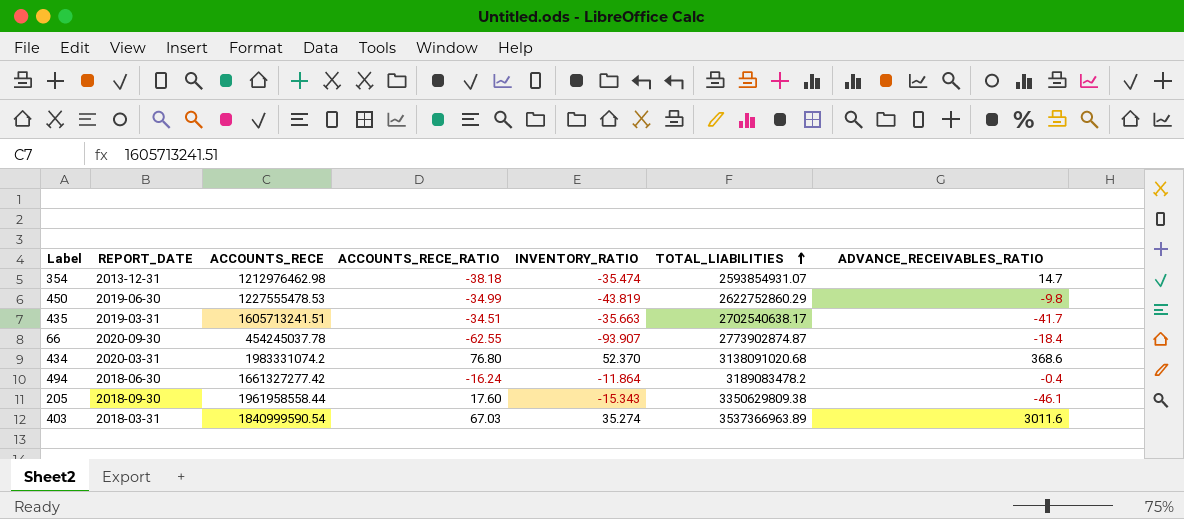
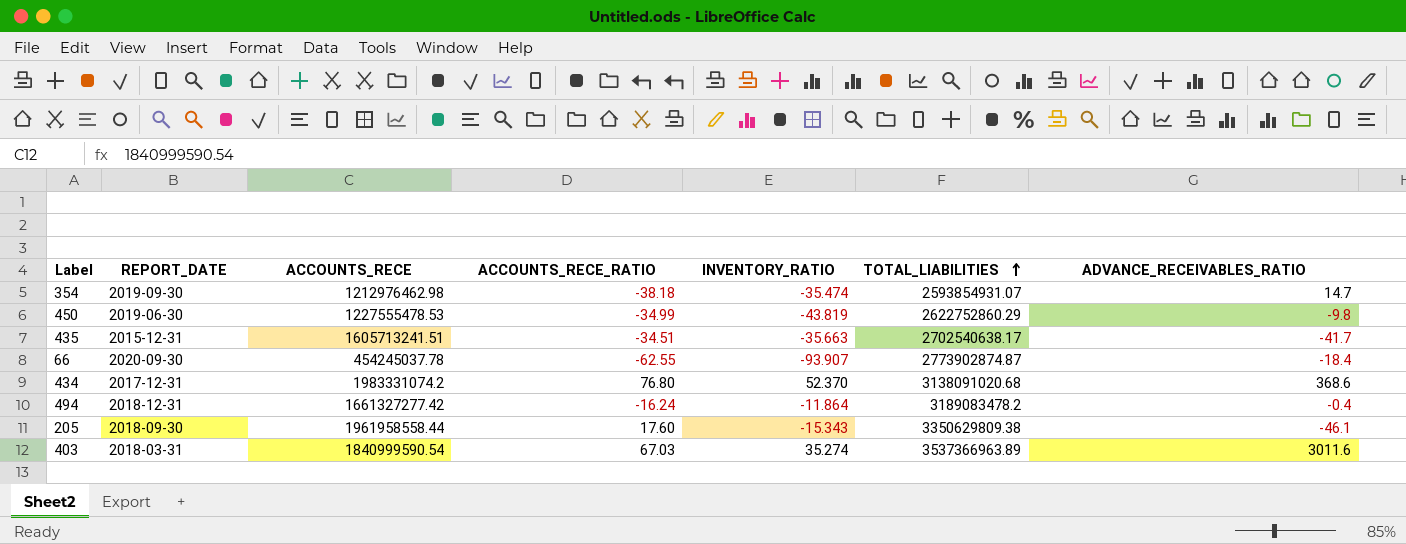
354 | REPORT_DATE: 2013-12-31 -> 2019-09-30
435 | REPORT_DATE: 2019-03-31 -> 2015-12-31
434 | REPORT_DATE: 2020-03-31 -> 2017-12-31
494 | REPORT_DATE: 2018-06-30 -> 2018-12-31

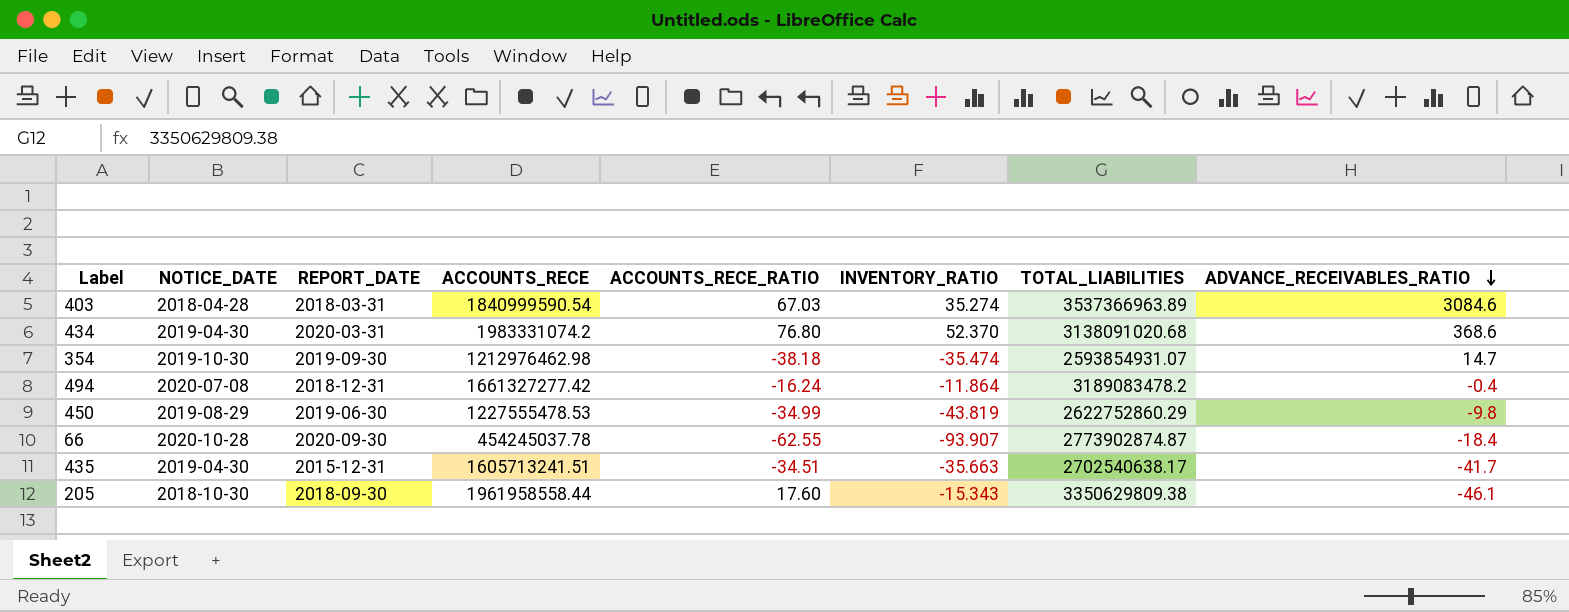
row order: TOTAL_LIABILITIES ascending -> ADVANCE_RECEIVABLES_RATIO descending
column NOTICE_DATE | position: none -> 2
403 | ADVANCE_RECEIVABLES_RATIO: 3011.6 -> 3084.6
434 | REPORT_DATE: 2017-12-31 -> 2020-03-31

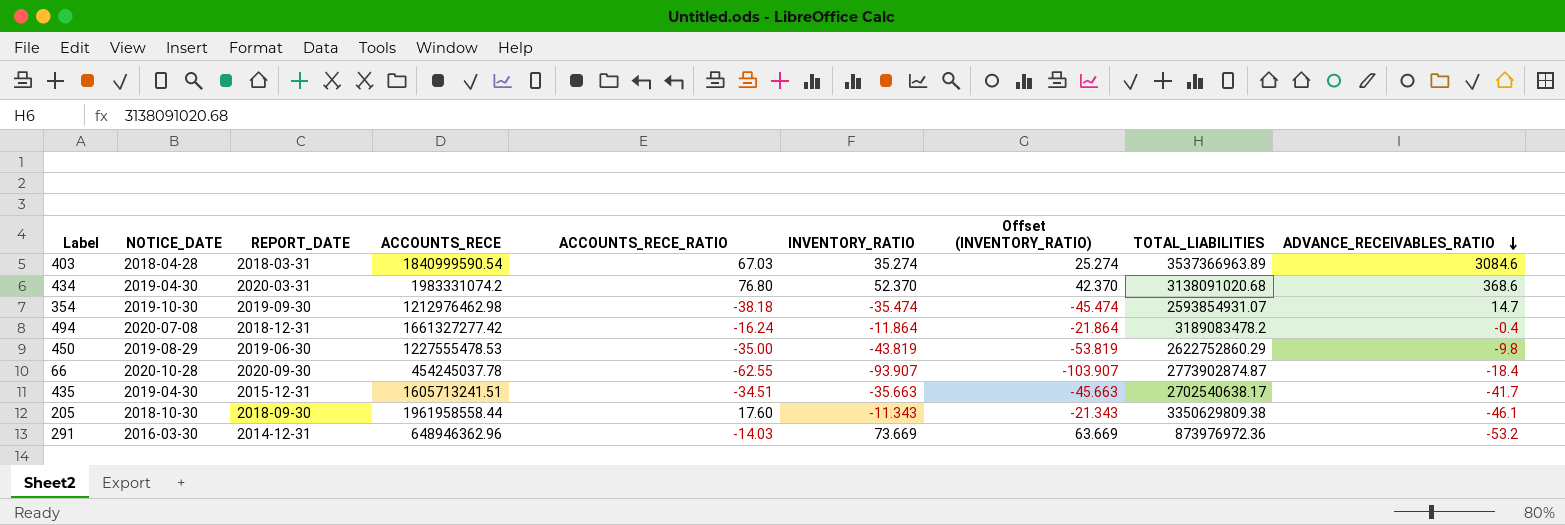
column Offset (INVENTORY_RATIO) | formula: none -> [INVENTORY_RATIO] - 10
450 | ACCOUNTS_RECE_RATIO: -34.99 -> -35.00
205 | INVENTORY_RATIO: -15.343 -> -11.343
row 291: none -> 2016-03-30 | 2014-12-31 | 648946362.96 | -14.03 | 73.669 | 63.669 | 873976972.36 | -53.2

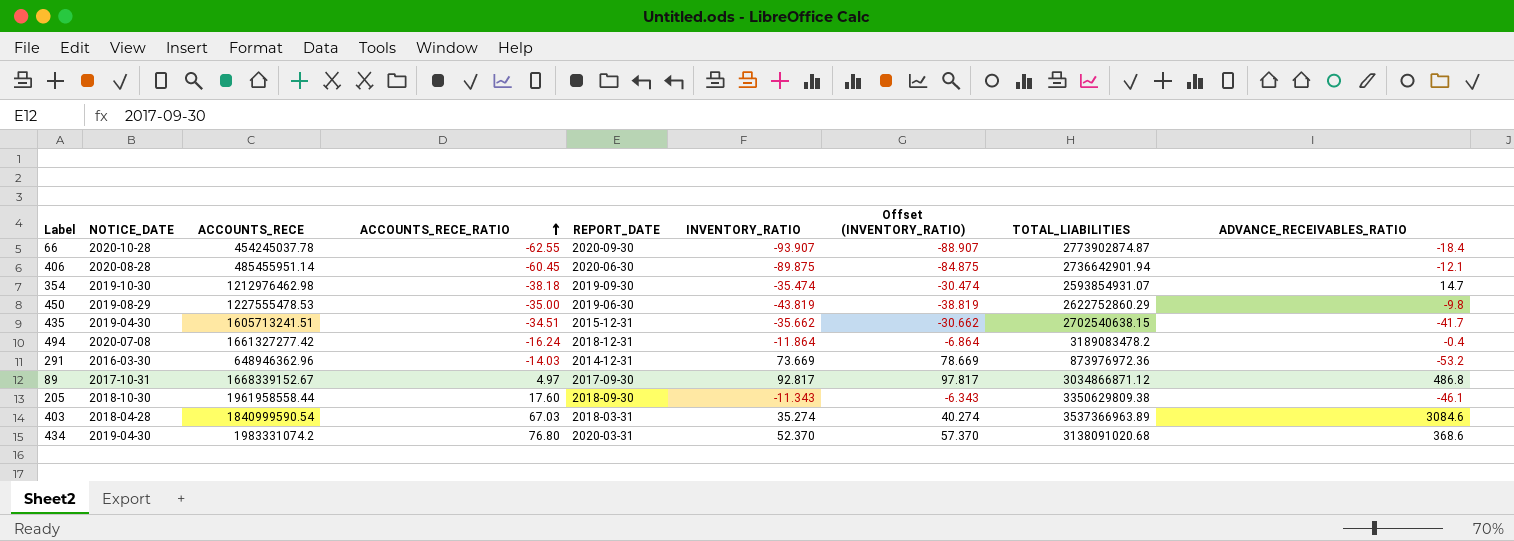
row order: ADVANCE_RECEIVABLES_RATIO descending -> ACCOUNTS_RECE_RATIO ascending
column REPORT_DATE | position: 3 -> 5
column Offset (INVENTORY_RATIO) | formula: [INVENTORY_RATIO] - 10 -> [INVENTORY_RATIO] + 5
row 406: none -> 2020-08-28 | 485455951.14 | -60.45 | 2020-06-30 | -89.875 | -84.875 | 2736642901.94 | -12.1
435 | INVENTORY_RATIO: -35.663 -> -35.662
435 | TOTAL_LIABILITIES: 2702540638.17 -> 2702540638.15
row 89: none -> 2017-10-31 | 1668339152.67 | 4.97 | 2017-09-30 | 92.817 | 97.817 | 3034866871.12 | 486.8

